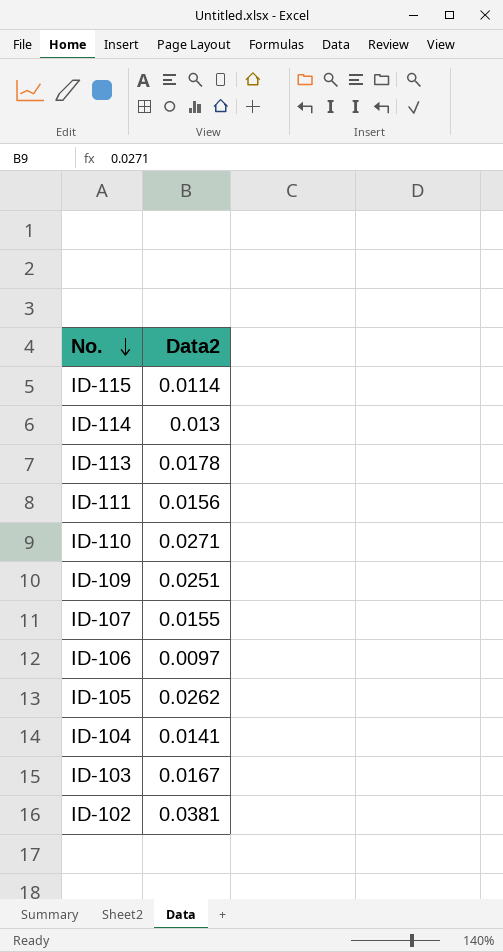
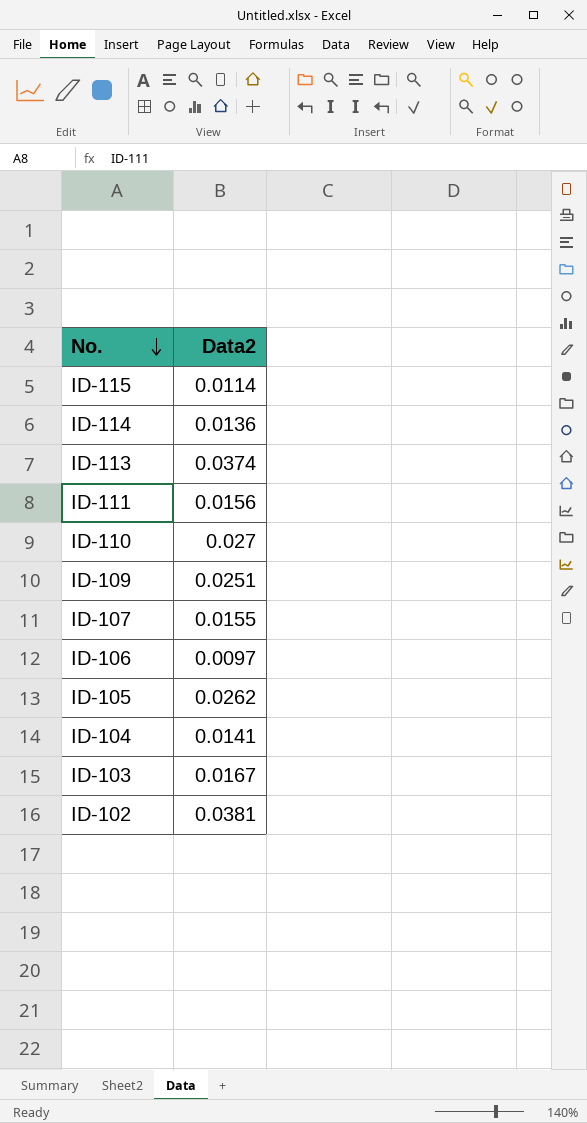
ID-114 | Data2: 0.013 -> 0.0136
ID-113 | Data2: 0.0178 -> 0.0374
ID-110 | Data2: 0.0271 -> 0.027

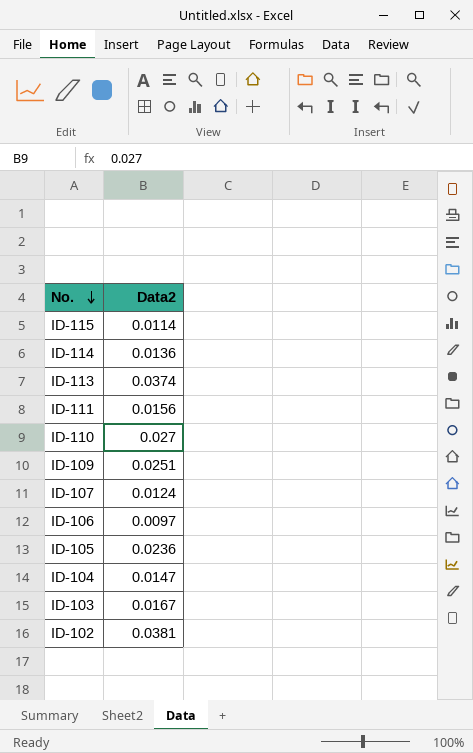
ID-107 | Data2: 0.0155 -> 0.0124
ID-105 | Data2: 0.0262 -> 0.0236
ID-104 | Data2: 0.0141 -> 0.0147

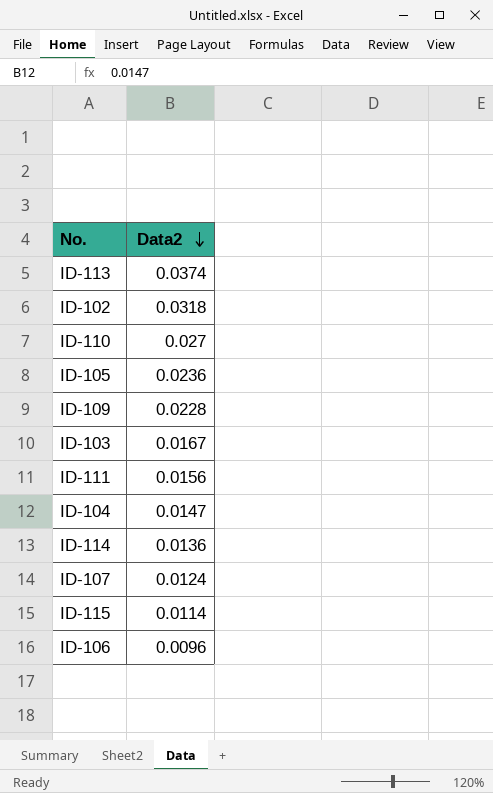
row order: No. descending -> Data2 descending
ID-102 | Data2: 0.0381 -> 0.0318
ID-109 | Data2: 0.0251 -> 0.0228
ID-106 | Data2: 0.0097 -> 0.0096

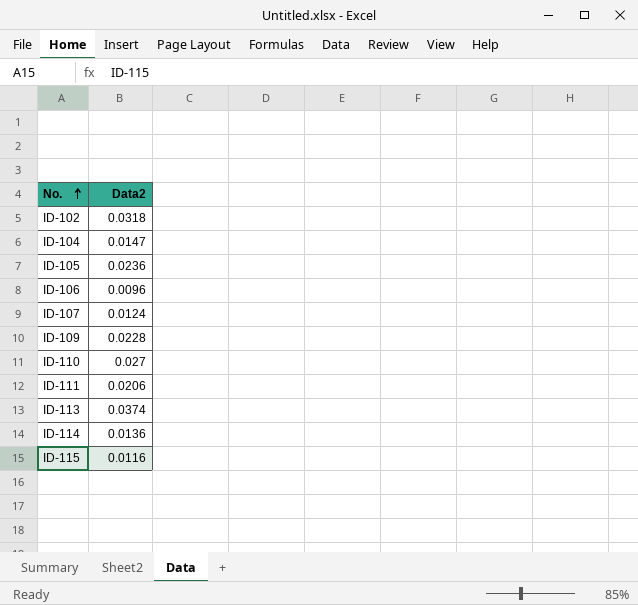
row order: Data2 descending -> No. ascending
row ID-103: 0.0167 -> none
ID-111 | Data2: 0.0156 -> 0.0206
ID-115 | Data2: 0.0114 -> 0.0116

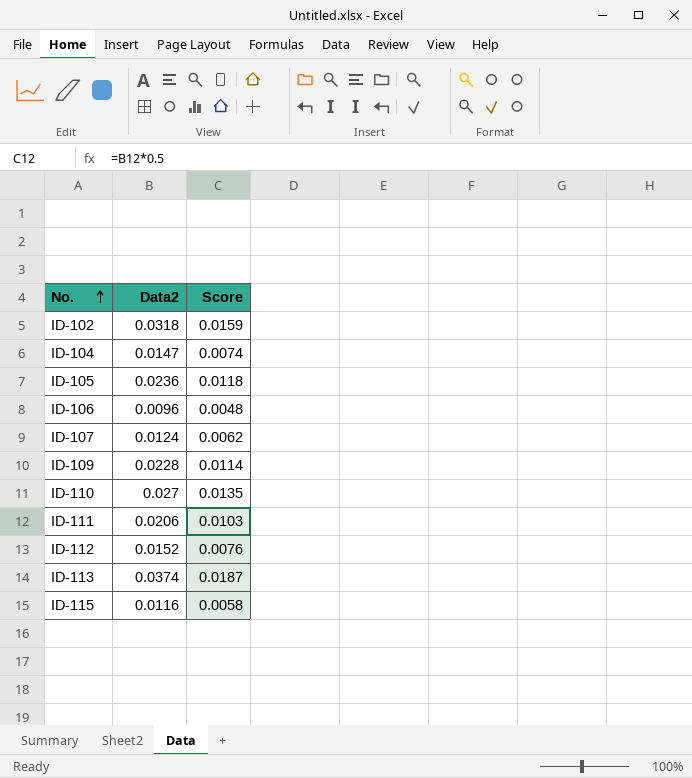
column Score | formula: none -> [Data2] * 0.5
row ID-114: 0.0136 -> none
row ID-112: none -> 0.0152 | 0.0076

